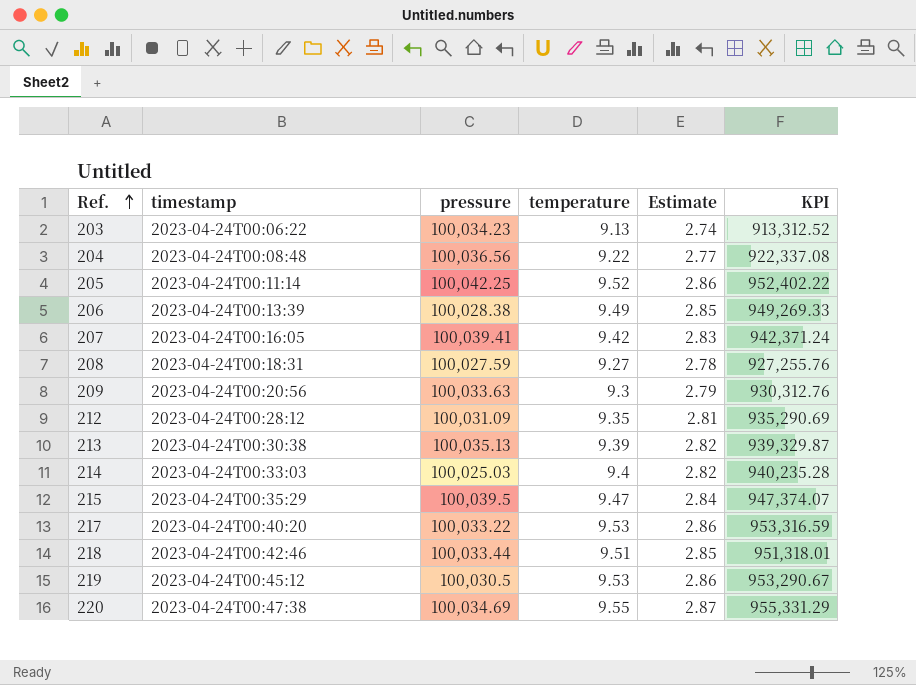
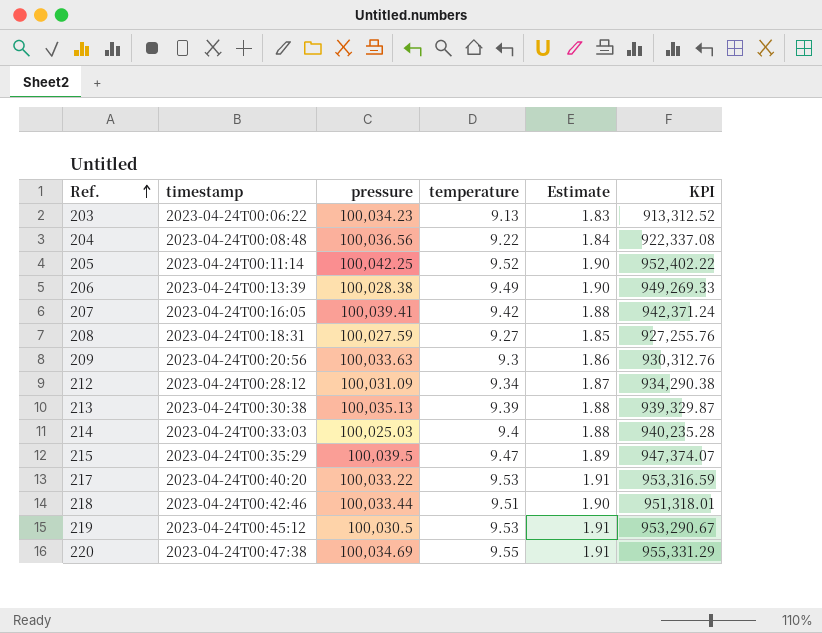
column Estimate | formula: [temperature] * 0.3 -> [temperature] * 0.2
212 | temperature: 9.35 -> 9.34
212 | KPI: 935,290.69 -> 934,290.38

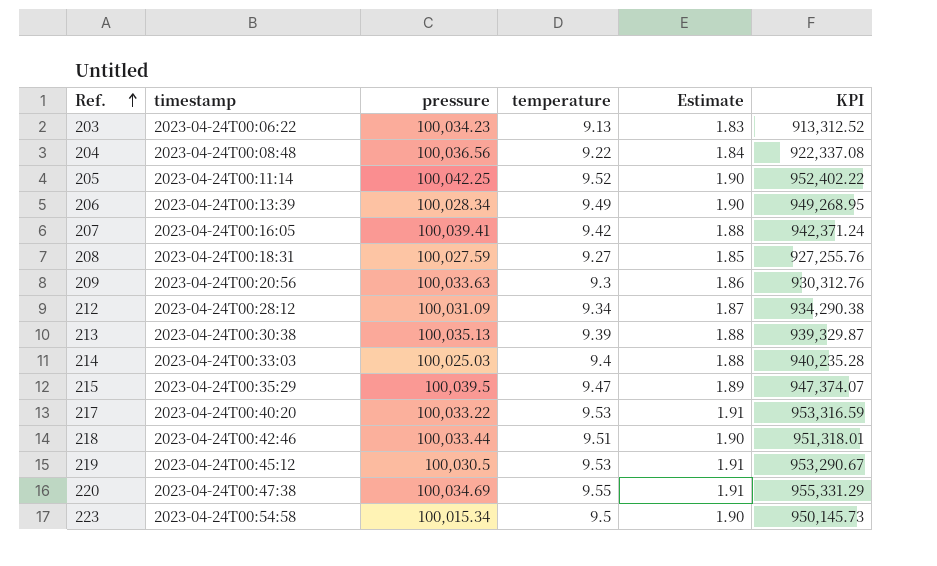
206 | pressure: 100,028.38 -> 100,028.34
206 | KPI: 949,269.33 -> 949,268.95
row 223: none -> 2023-04-24T00:54:58 | 100,015.34 | 9.5 | 1.90 | 950,145.73

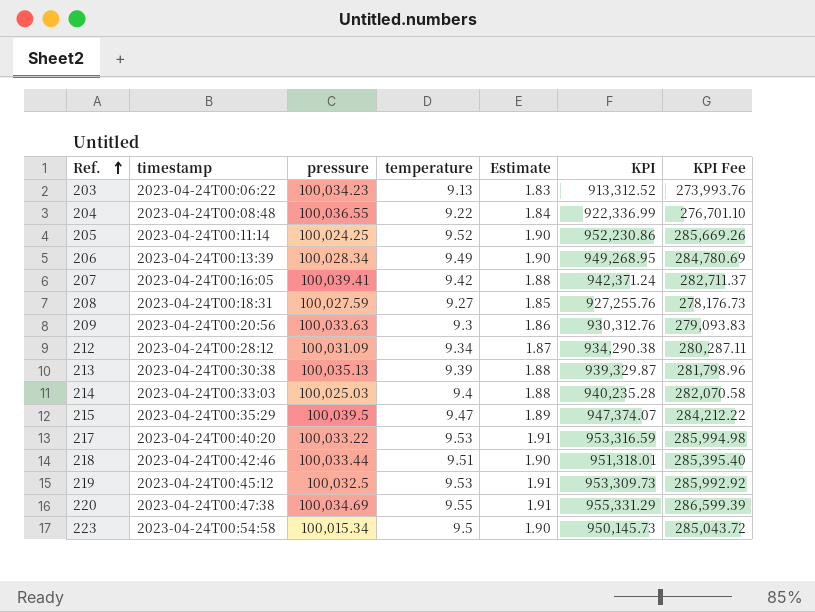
column KPI Fee | formula: none -> [KPI] * 0.3
204 | pressure: 100,036.56 -> 100,036.55
204 | KPI: 922,337.08 -> 922,336.99
205 | pressure: 100,042.25 -> 100,024.25
205 | KPI: 952,402.22 -> 952,230.86
219 | pressure: 100,030.5 -> 100,032.5
219 | KPI: 953,290.67 -> 953,309.73

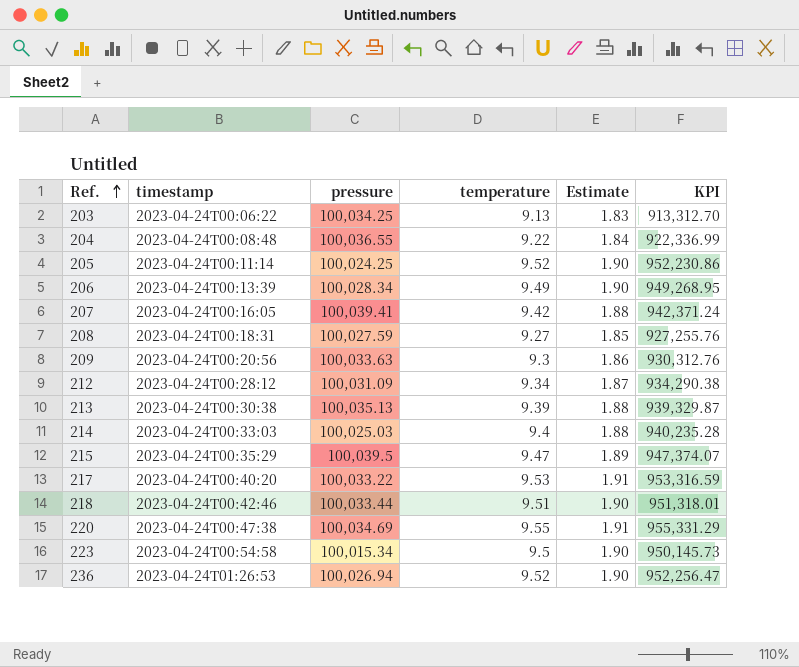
column KPI Fee | formula: [KPI] * 0.3 -> none
row 219: 2023-04-24T00:45:12 | 100,032.5 | 9.53 | 1.91 | 953,309.73 | 285,992.92 -> none
203 | pressure: 100,034.23 -> 100,034.25
203 | KPI: 913,312.52 -> 913,312.70
row 236: none -> 2023-04-24T01:26:53 | 100,026.94 | 9.52 | 1.90 | 952,256.47

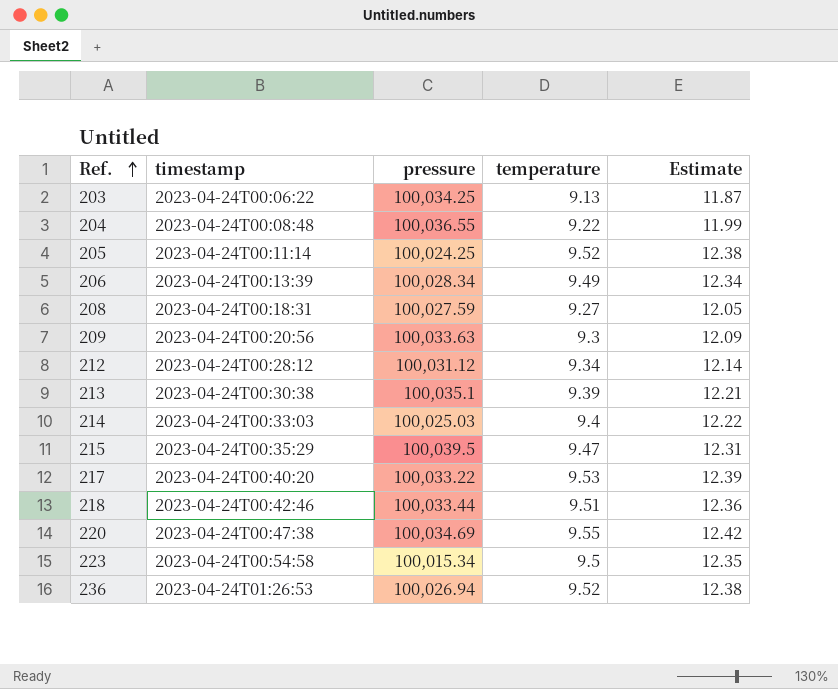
column KPI | formula: [pressure] * [temperature] -> none
column Estimate | formula: [temperature] * 0.2 -> [temperature] * 1.3
row 207: 2023-04-24T00:16:05 | 100,039.41 | 9.42 | 1.88 | 942,371.24 -> none
212 | pressure: 100,031.09 -> 100,031.12
213 | pressure: 100,035.13 -> 100,035.1

